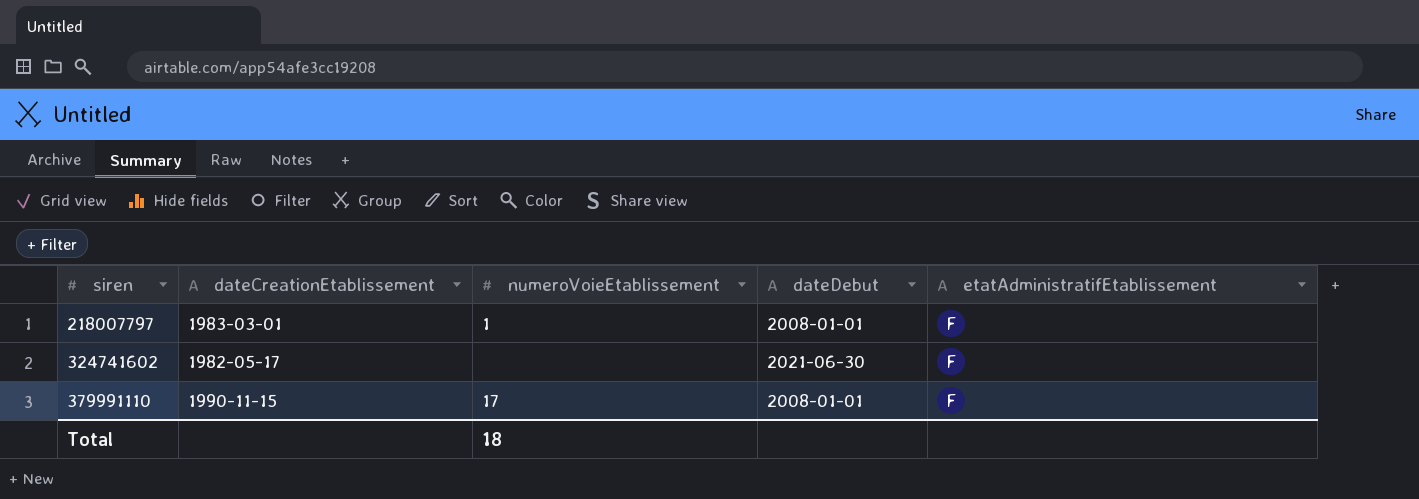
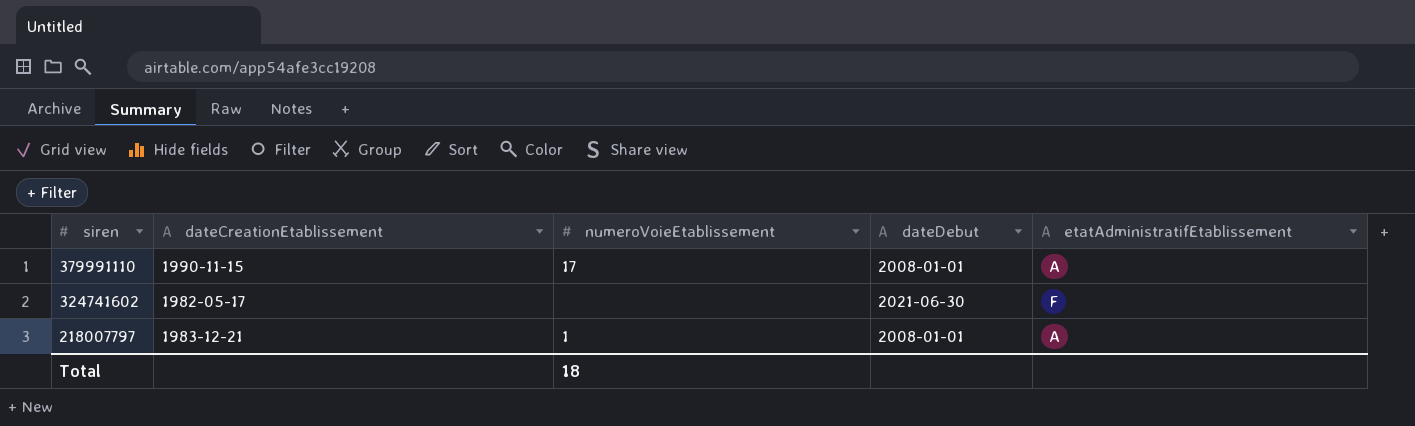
row order: siren ascending -> siren descending
379991110 | etatAdministratifEtablissement: F -> A
218007797 | dateCreationEtablissement: 1983-03-01 -> 1983-12-21
218007797 | etatAdministratifEtablissement: F -> A

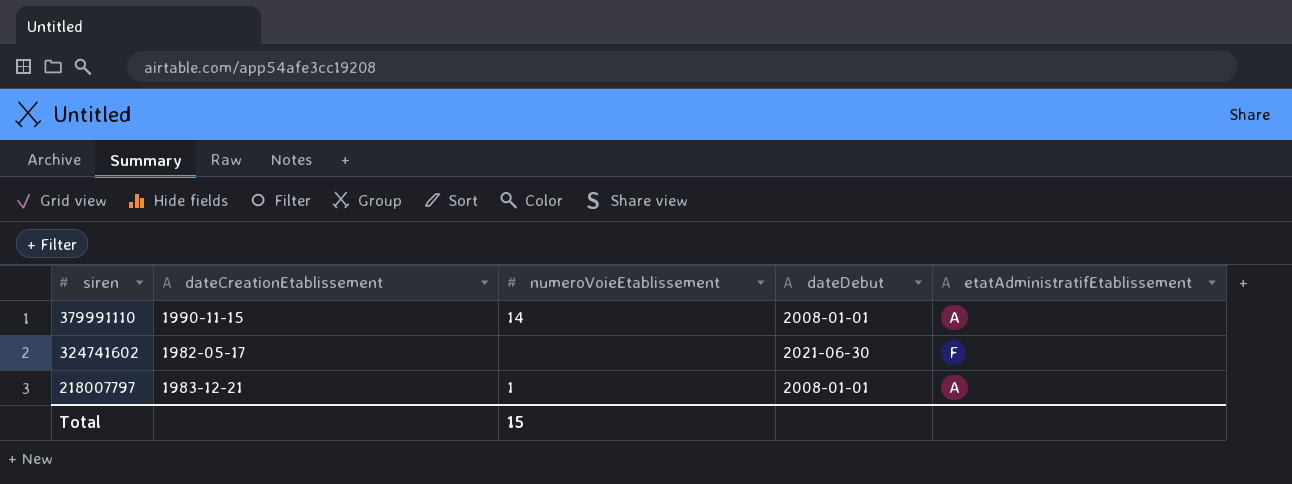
379991110 | numeroVoieEtablissement: 17 -> 14
Total | numeroVoieEtablissement: 18 -> 15

